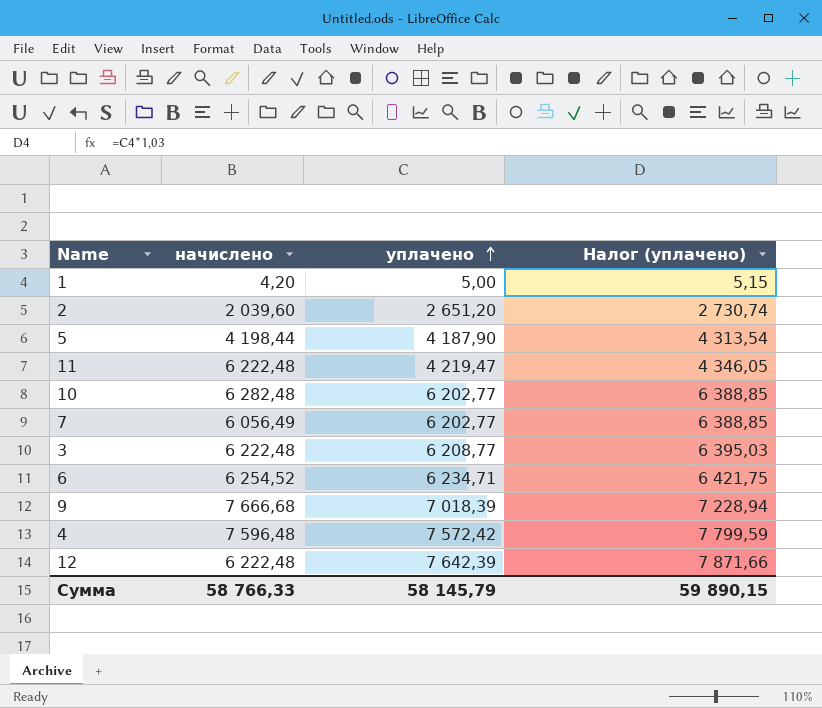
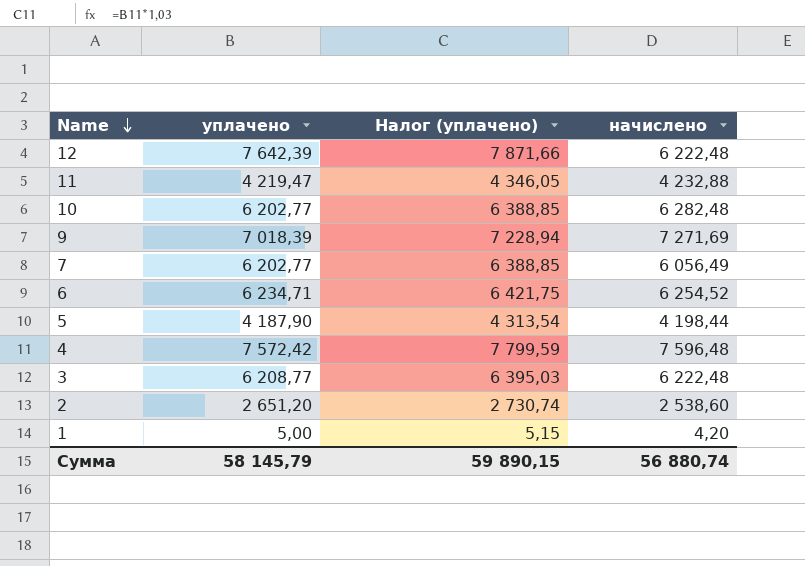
row order: уплачено ascending -> Name descending
column начислено | position: 2 -> 4
11 | начислено: 6 222,48 -> 4 232,88
9 | начислено: 7 666,68 -> 7 271,69
2 | начислено: 2 039,60 -> 2 538,60
Сумма | начислено: 58 766,33 -> 56 880,74

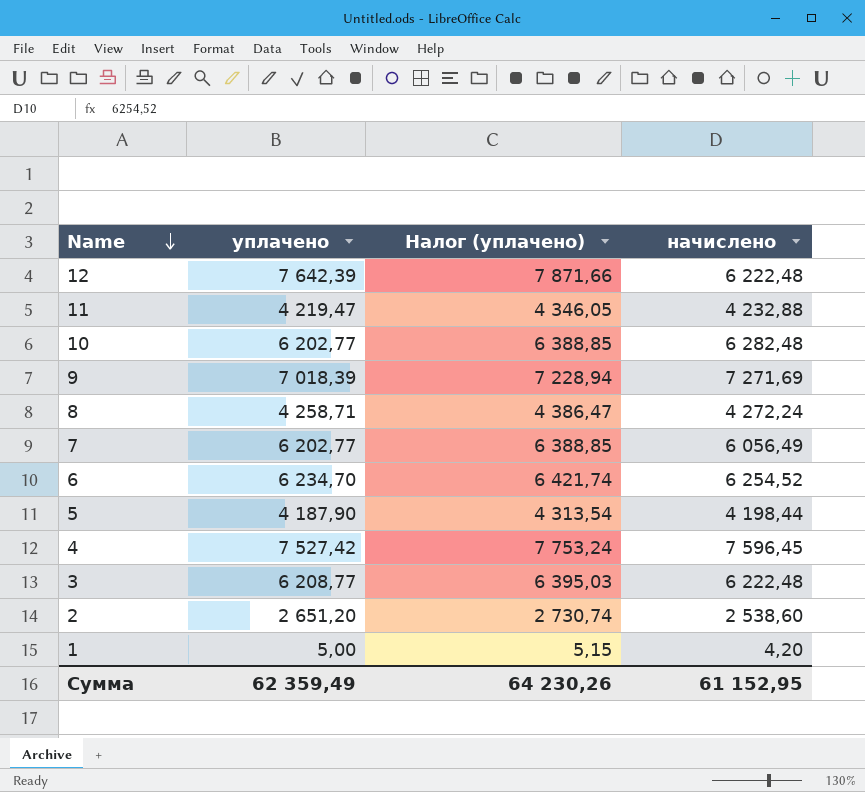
row 8: none -> 4 258,71 | 4 386,47 | 4 272,24
6 | уплачено: 6 234,71 -> 6 234,70
6 | Налог (уплачено): 6 421,75 -> 6 421,74
4 | уплачено: 7 572,42 -> 7 527,42
4 | Налог (уплачено): 7 799,59 -> 7 753,24
4 | начислено: 7 596,48 -> 7 596,45
Сумма | уплачено: 58 145,79 -> 62 359,49
Сумма | Налог (уплачено): 59 890,15 -> 64 230,26
Сумма | начислено: 56 880,74 -> 61 152,95

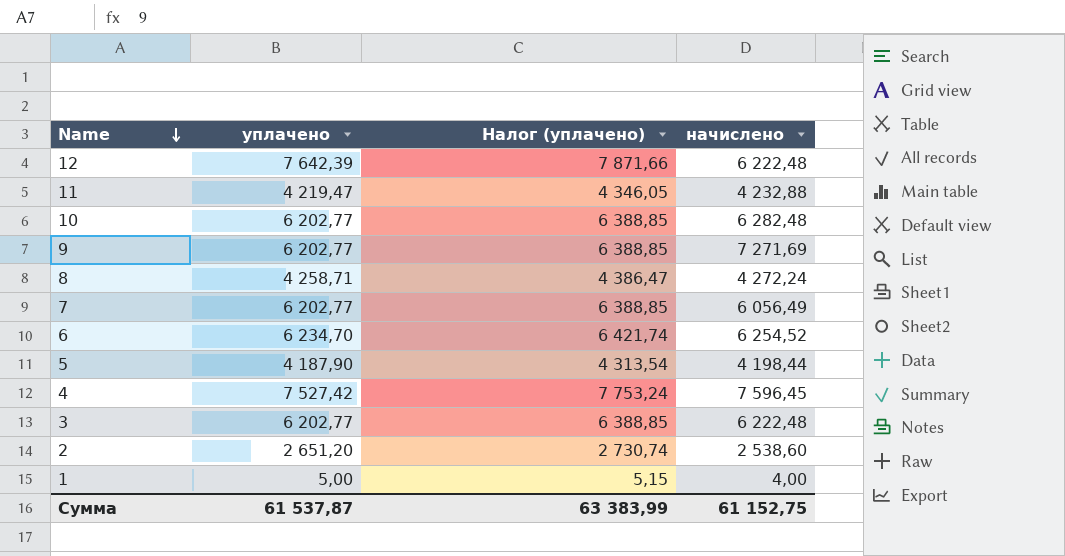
9 | уплачено: 7 018,39 -> 6 202,77
9 | Налог (уплачено): 7 228,94 -> 6 388,85
3 | уплачено: 6 208,77 -> 6 202,77
3 | Налог (уплачено): 6 395,03 -> 6 388,85
1 | начислено: 4,20 -> 4,00
Сумма | уплачено: 62 359,49 -> 61 537,87
Сумма | Налог (уплачено): 64 230,26 -> 63 383,99
Сумма | начислено: 61 152,95 -> 61 152,75

